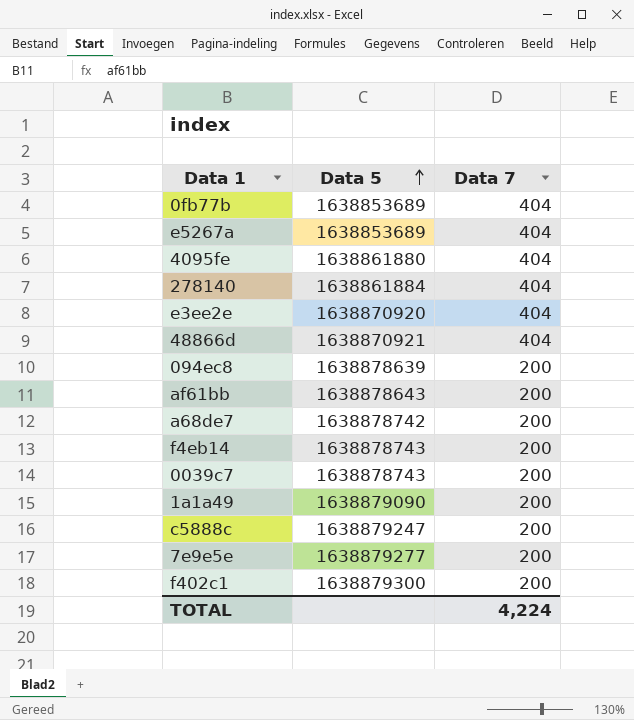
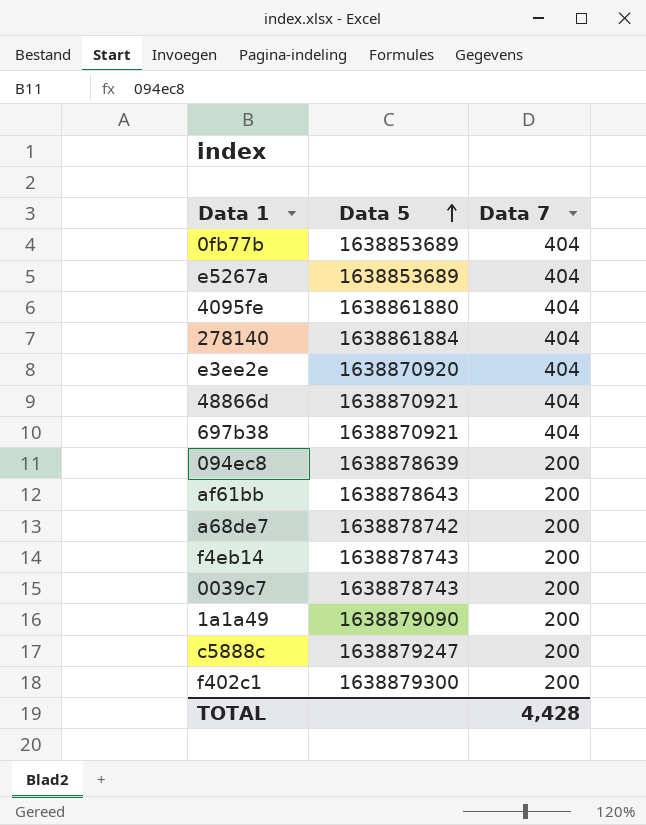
row 7e9e5e: 1638879277 | 200 -> none
row 697b38: none -> 1638870921 | 404
TOTAL | Data 7: 4,224 -> 4,428

